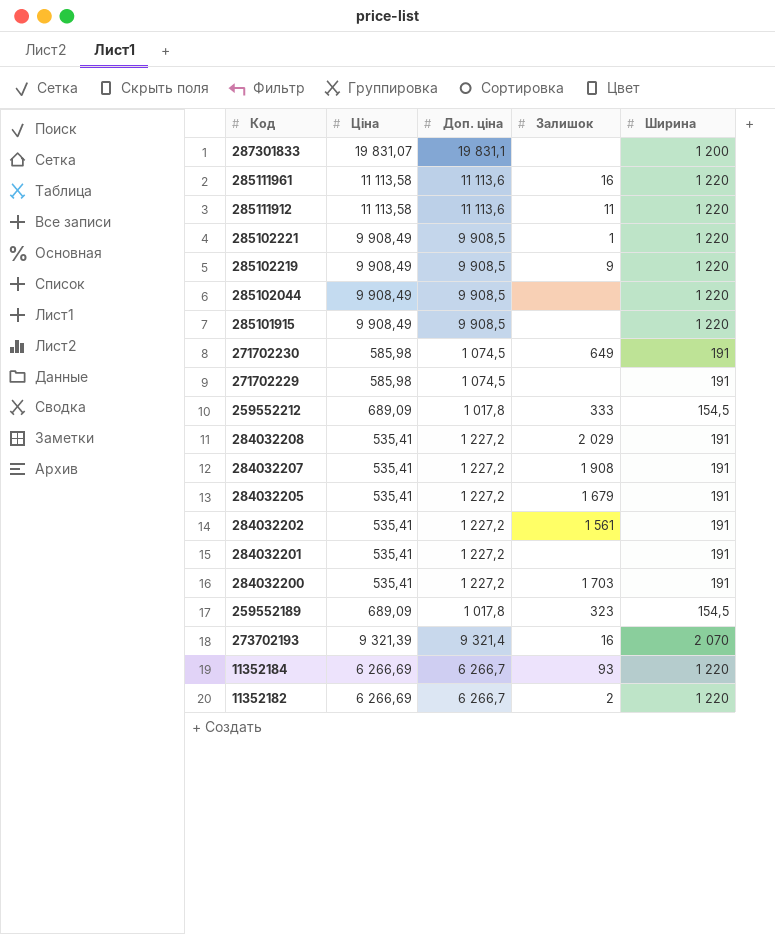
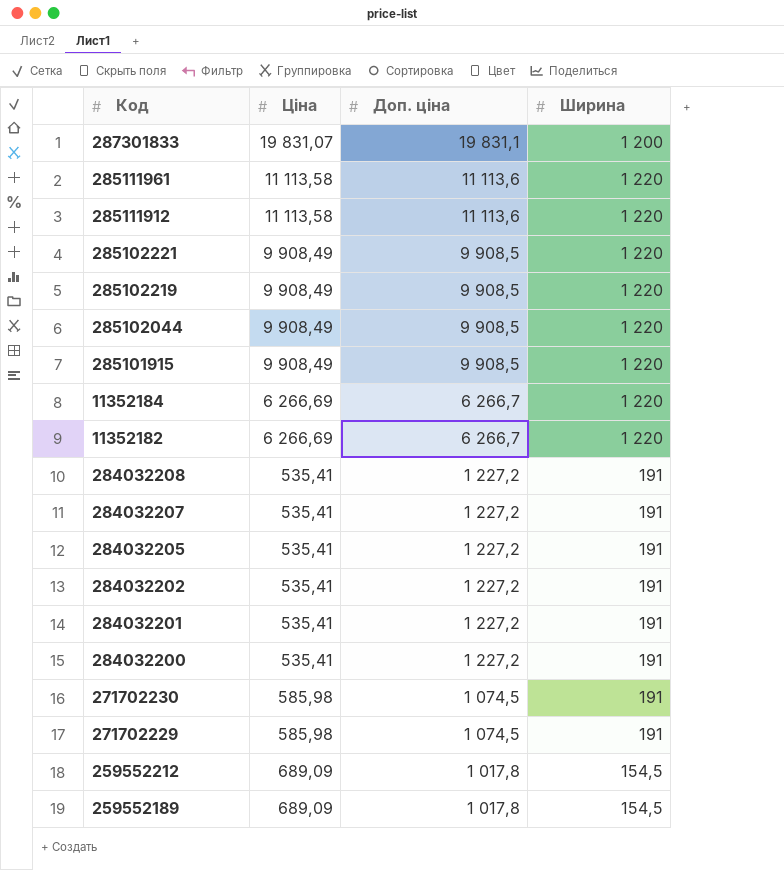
row order: none -> Доп. ціна descending
column Залишок | position: 4 -> none
row 273702193: 9 321,39 | 9 321,4 | 16 | 2 070 -> none

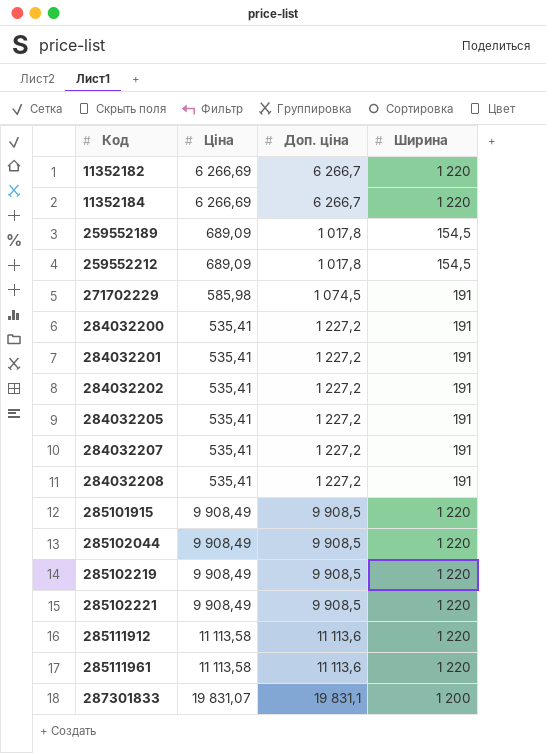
row order: Доп. ціна descending -> Код ascending
row 271702230: 585,98 | 1 074,5 | 191 -> none

